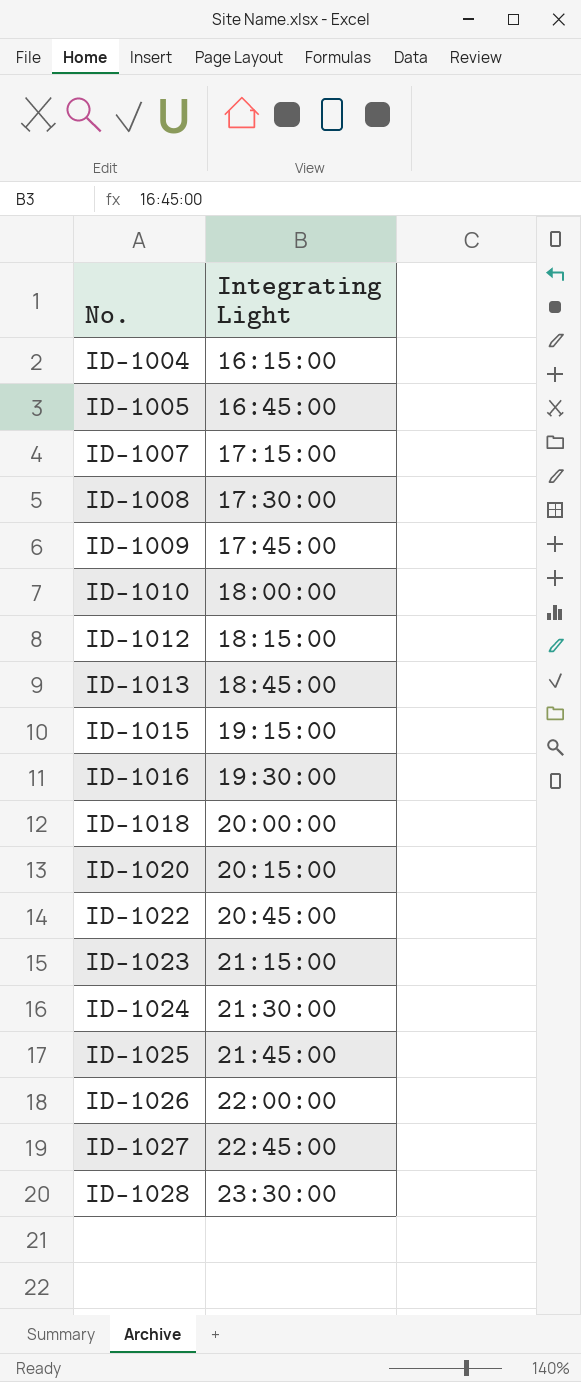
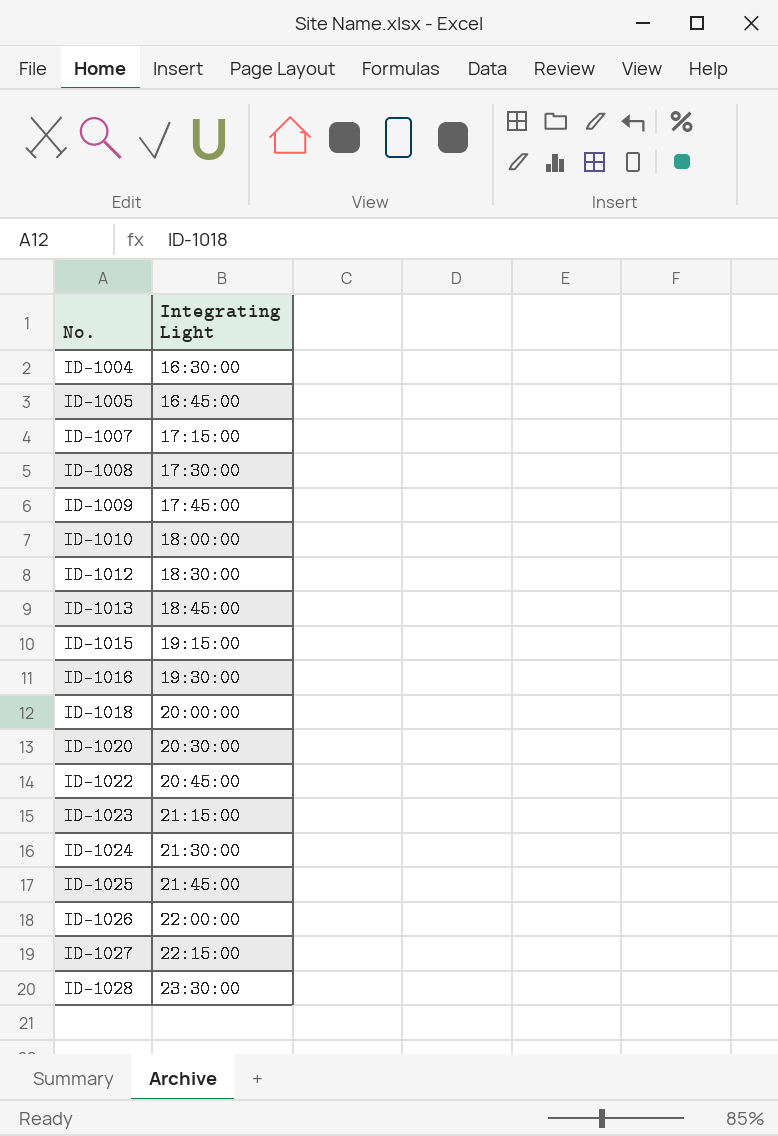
ID-1004 | Integrating Light: 16:15:00 -> 16:30:00
ID-1012 | Integrating Light: 18:15:00 -> 18:30:00
ID-1020 | Integrating Light: 20:15:00 -> 20:30:00
ID-1027 | Integrating Light: 22:45:00 -> 22:15:00

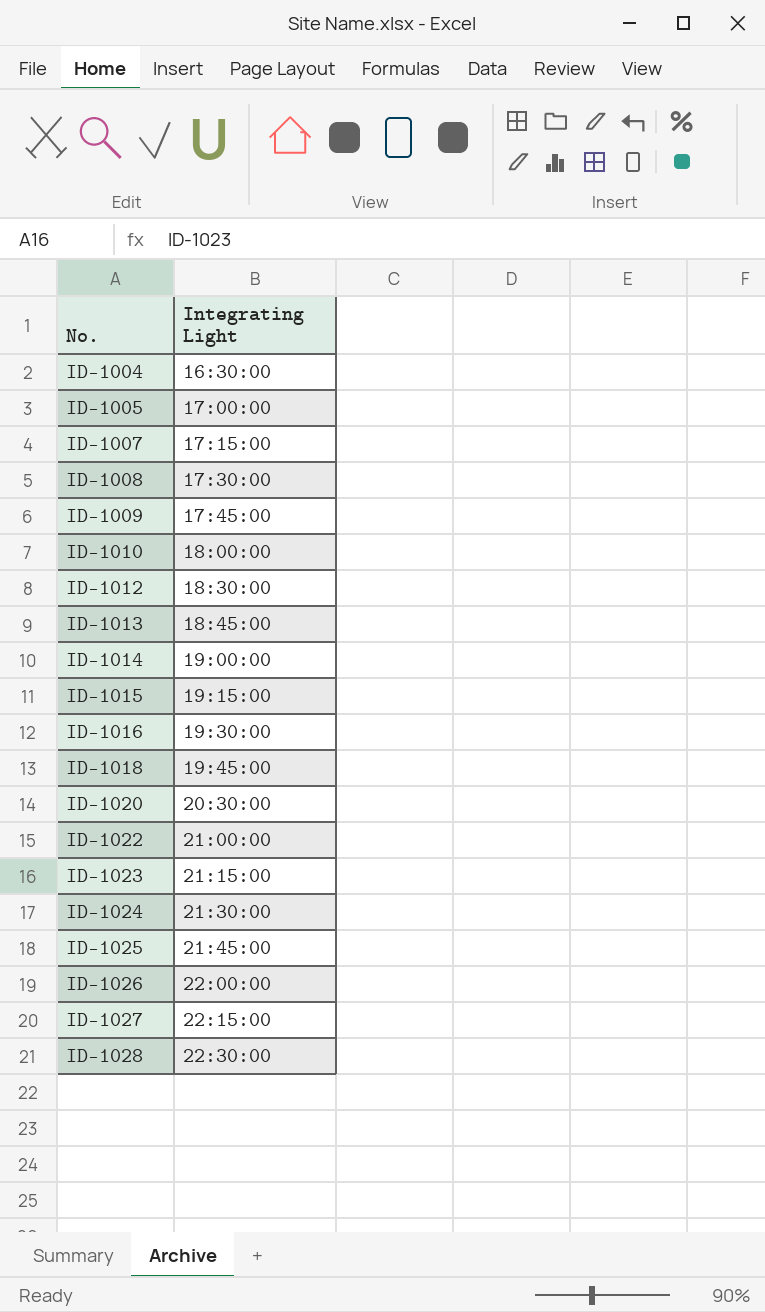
ID-1005 | Integrating Light: 16:45:00 -> 17:00:00
row ID-1014: none -> 19:00:00
ID-1018 | Integrating Light: 20:00:00 -> 19:45:00
ID-1022 | Integrating Light: 20:45:00 -> 21:00:00
ID-1028 | Integrating Light: 23:30:00 -> 22:30:00

